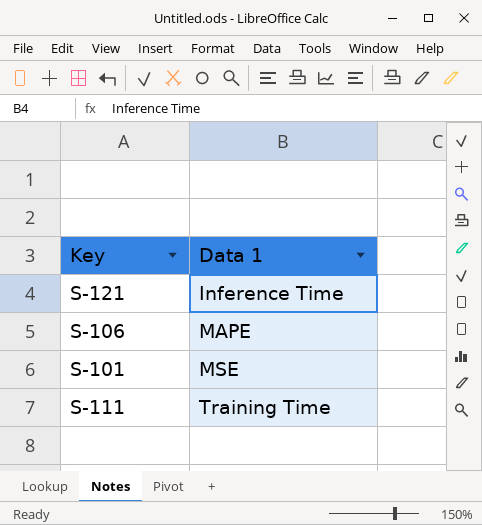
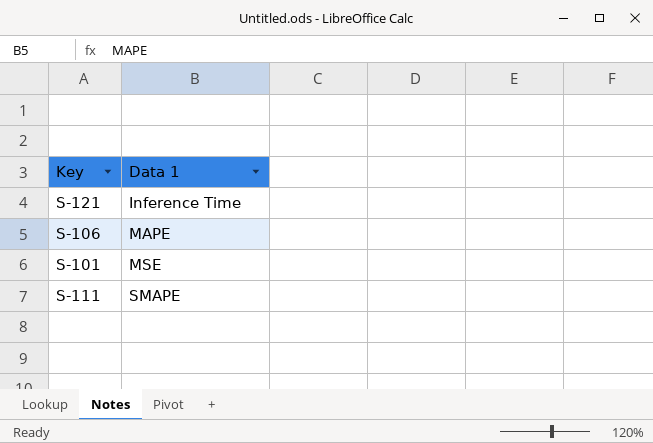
S-111 | Data 1: Training Time -> SMAPE

